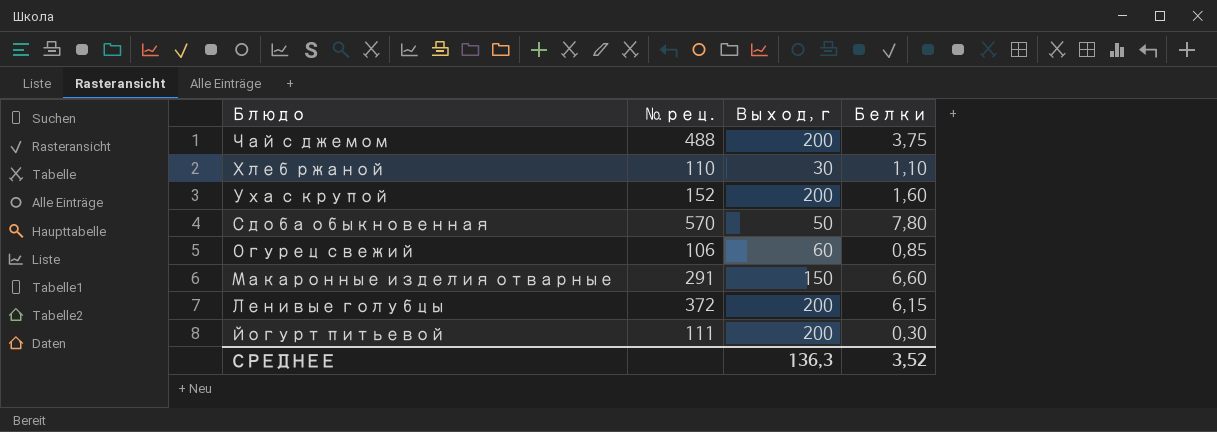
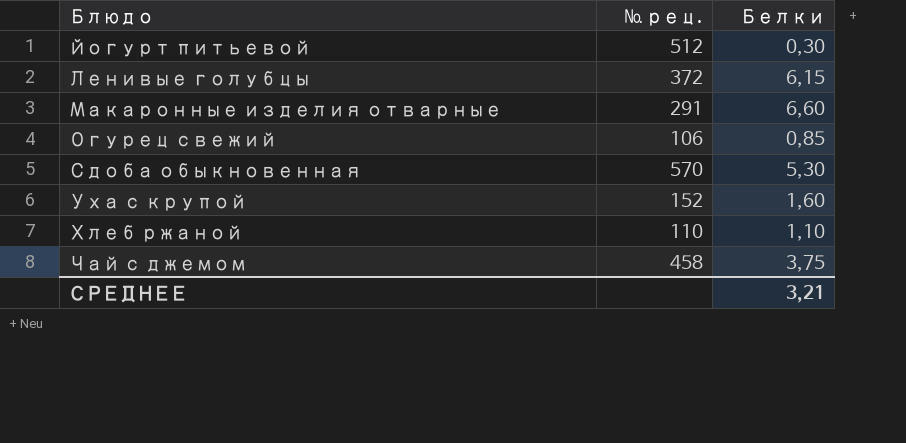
row order: Блюдо descending -> Блюдо ascending
column Выход, г | position: 3 -> none
Йогурт питьевой | № рец.: 111 -> 512
Сдоба обыкновенная | Белки: 7,80 -> 5,30
Чай с джемом | № рец.: 488 -> 458
СРЕДНЕЕ | Белки: 3,52 -> 3,21

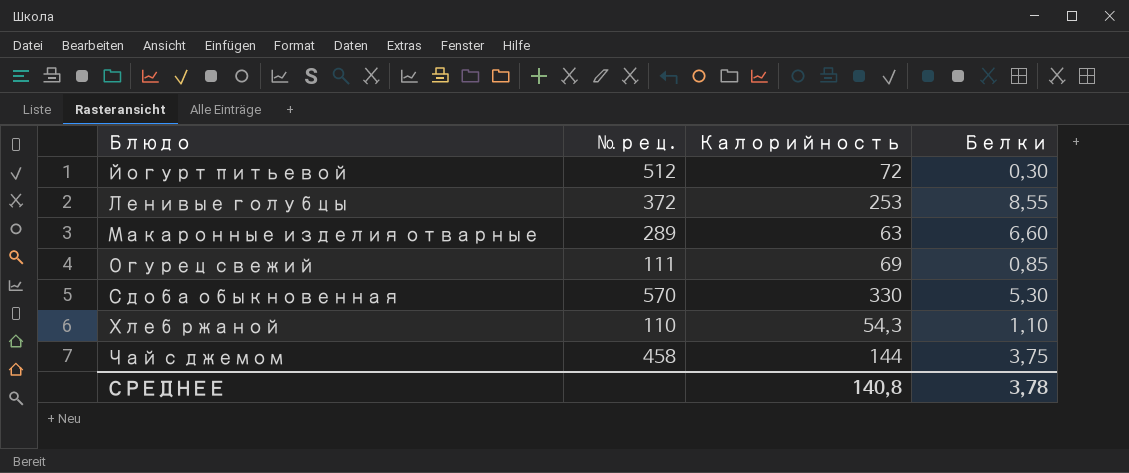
column Калорийность | position: none -> 3
row Уха с крупой: 152 | 1,60 -> none
Ленивые голубцы | Белки: 6,15 -> 8,55
Макаронные изделия отварные | № рец.: 291 -> 289
Огурец свежий | № рец.: 106 -> 111
СРЕДНЕЕ | Белки: 3,21 -> 3,78

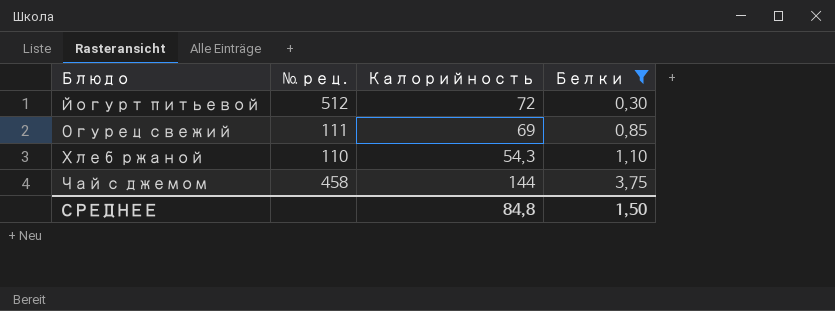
filter: none -> Белки <= 3,75
СРЕДНЕЕ | Калорийность: 140,8 -> 84,8
СРЕДНЕЕ | Белки: 3,78 -> 1,50

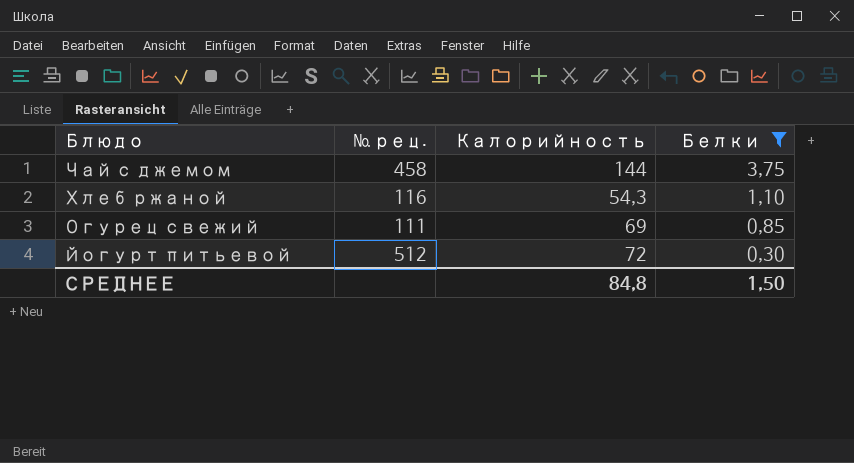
row order: Блюдо ascending -> Блюдо descending
Хлеб ржаной | № рец.: 110 -> 116

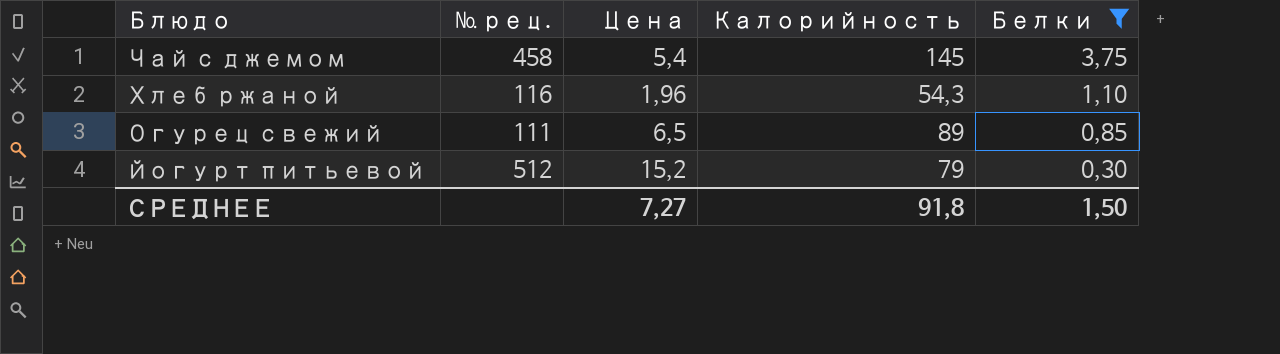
column Цена | position: none -> 3
Чай с джемом | Калорийность: 144 -> 145
Огурец свежий | Калорийность: 69 -> 89
Йогурт питьевой | Калорийность: 72 -> 79
СРЕДНЕЕ | Калорийность: 84,8 -> 91,8

